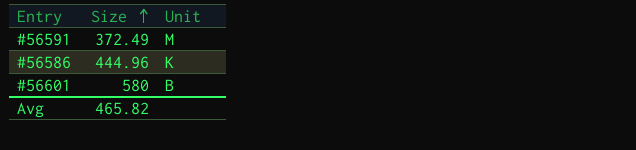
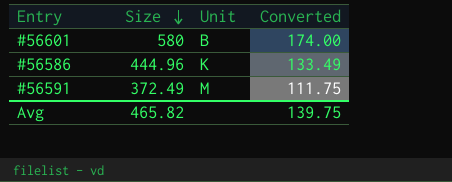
row order: Size ascending -> Size descending
column Converted | formula: none -> [Size] * 0.3

